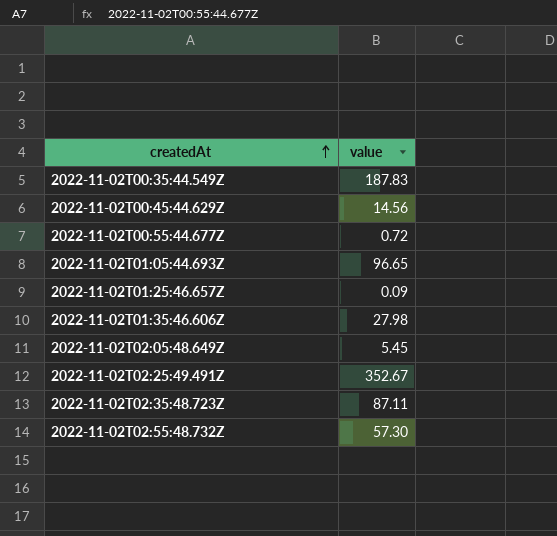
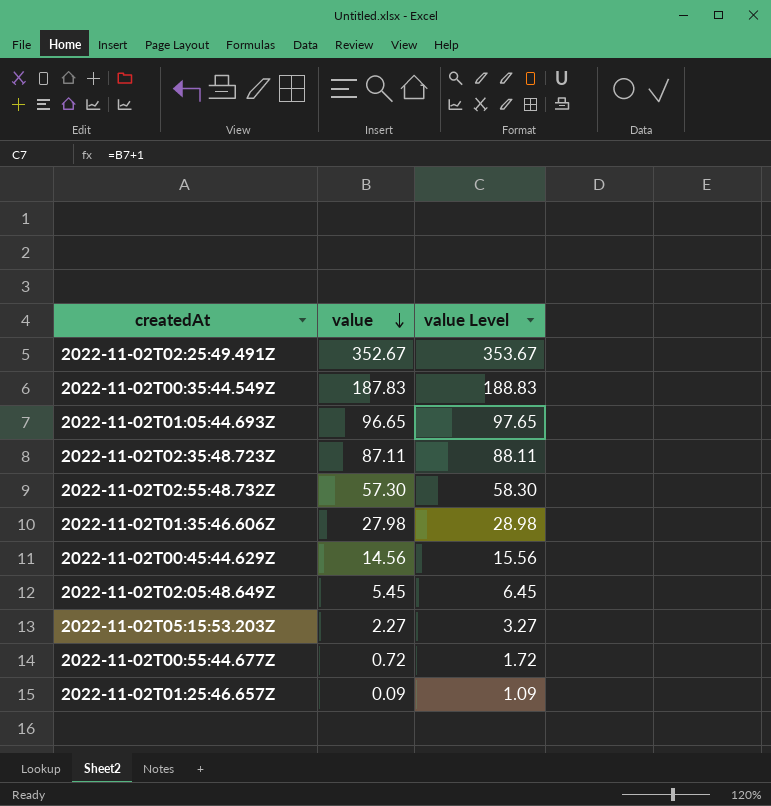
row order: createdAt ascending -> value descending
column value Level | formula: none -> [value] + 1
row 2022-11-02T05:15:53.203Z: none -> 2.27 | 3.27

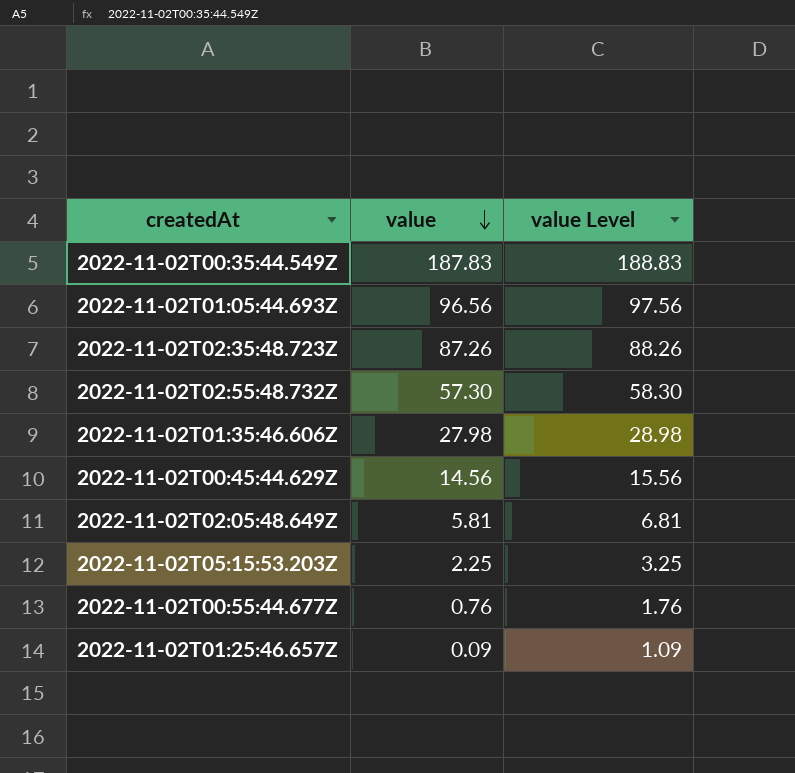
row 2022-11-02T02:25:49.491Z: 352.67 | 353.67 -> none
2022-11-02T01:05:44.693Z | value: 96.65 -> 96.56
2022-11-02T01:05:44.693Z | value Level: 97.65 -> 97.56
2022-11-02T02:35:48.723Z | value: 87.11 -> 87.26
2022-11-02T02:35:48.723Z | value Level: 88.11 -> 88.26
2022-11-02T02:05:48.649Z | value: 5.45 -> 5.81
2022-11-02T02:05:48.649Z | value Level: 6.45 -> 6.81
2022-11-02T05:15:53.203Z | value: 2.27 -> 2.25
2022-11-02T05:15:53.203Z | value Level: 3.27 -> 3.25
2022-11-02T00:55:44.677Z | value: 0.72 -> 0.76
2022-11-02T00:55:44.677Z | value Level: 1.72 -> 1.76

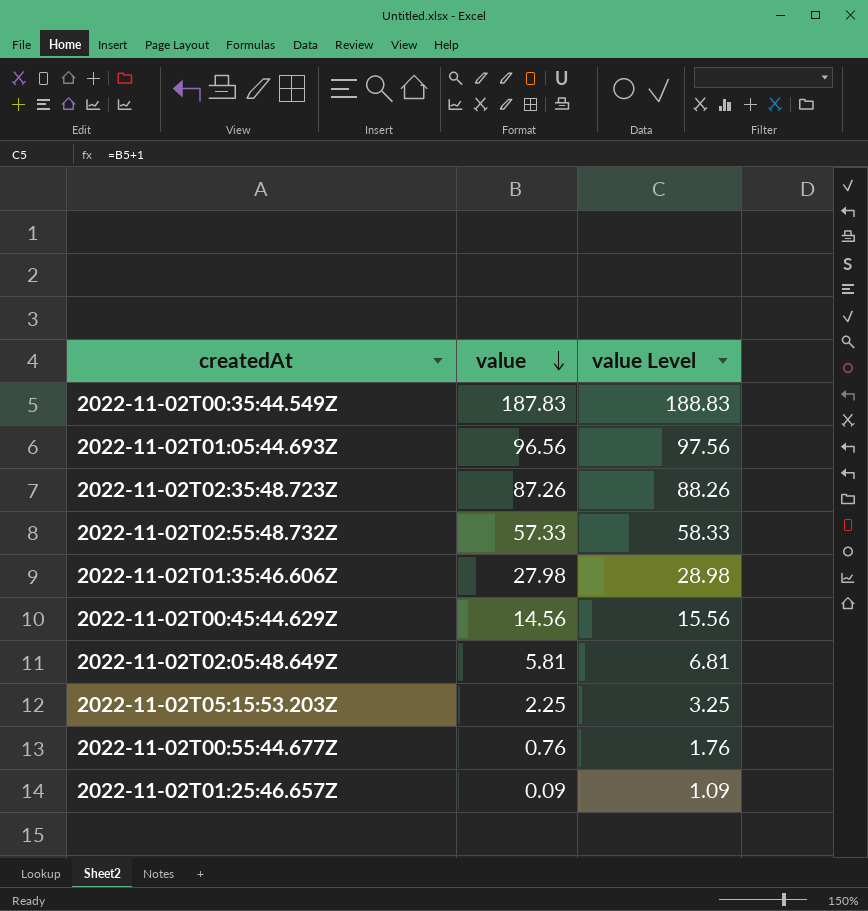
2022-11-02T02:55:48.732Z | value: 57.30 -> 57.33
2022-11-02T02:55:48.732Z | value Level: 58.30 -> 58.33

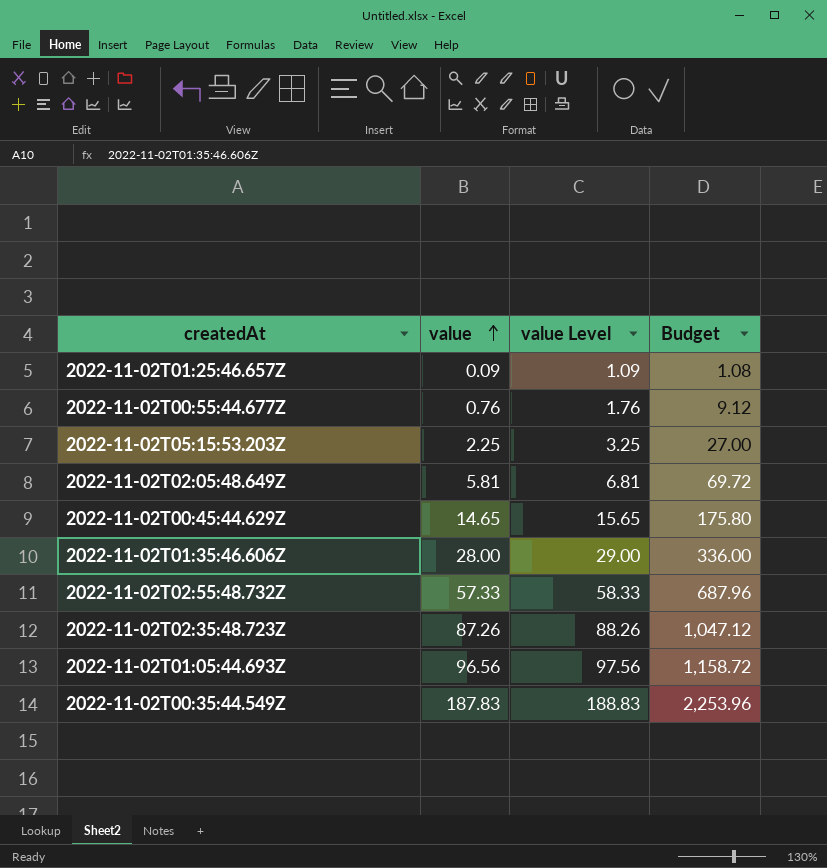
row order: value descending -> value ascending
column Budget | formula: none -> [value] * 12
2022-11-02T00:45:44.629Z | value: 14.56 -> 14.65
2022-11-02T00:45:44.629Z | value Level: 15.56 -> 15.65
2022-11-02T01:35:46.606Z | value: 27.98 -> 28.00
2022-11-02T01:35:46.606Z | value Level: 28.98 -> 29.00

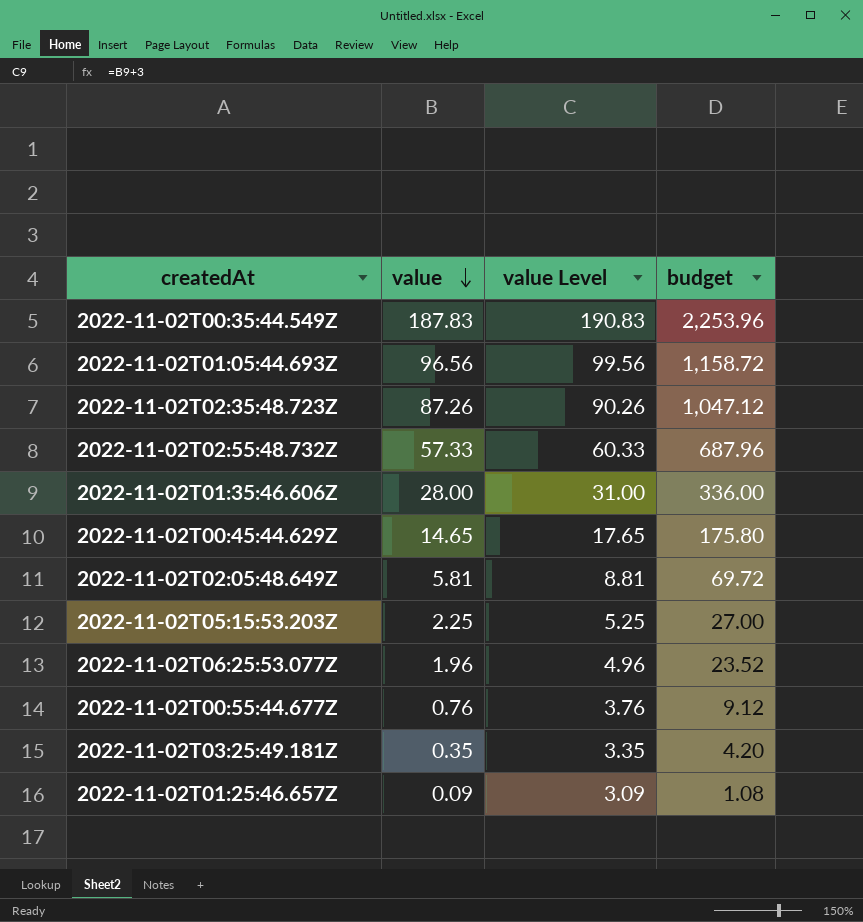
row order: value ascending -> value descending
column value Level | formula: [value] + 1 -> [value] + 3
column name: Budget -> budget
row 2022-11-02T06:25:53.077Z: none -> 1.96 | 4.96 | 23.52
row 2022-11-02T03:25:49.181Z: none -> 0.35 | 3.35 | 4.20

